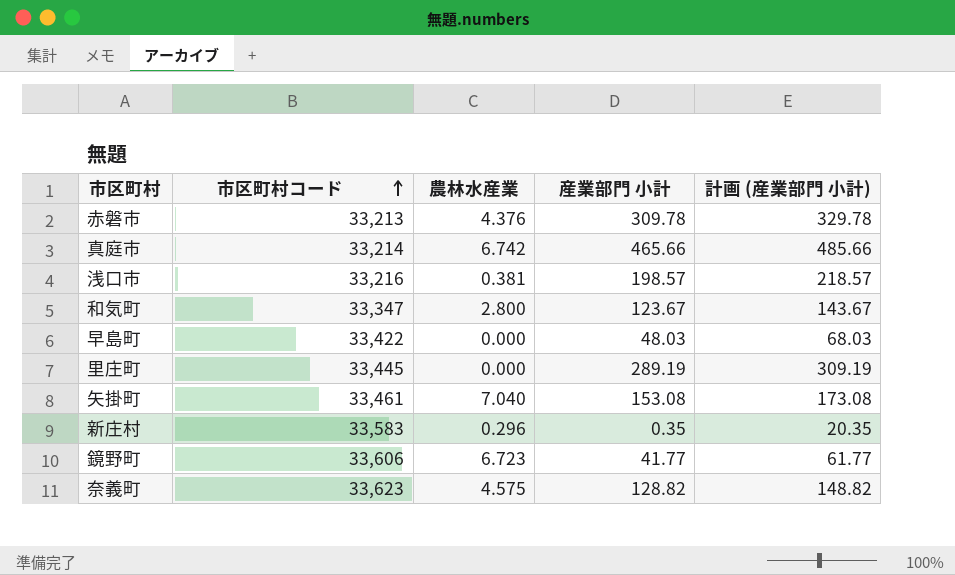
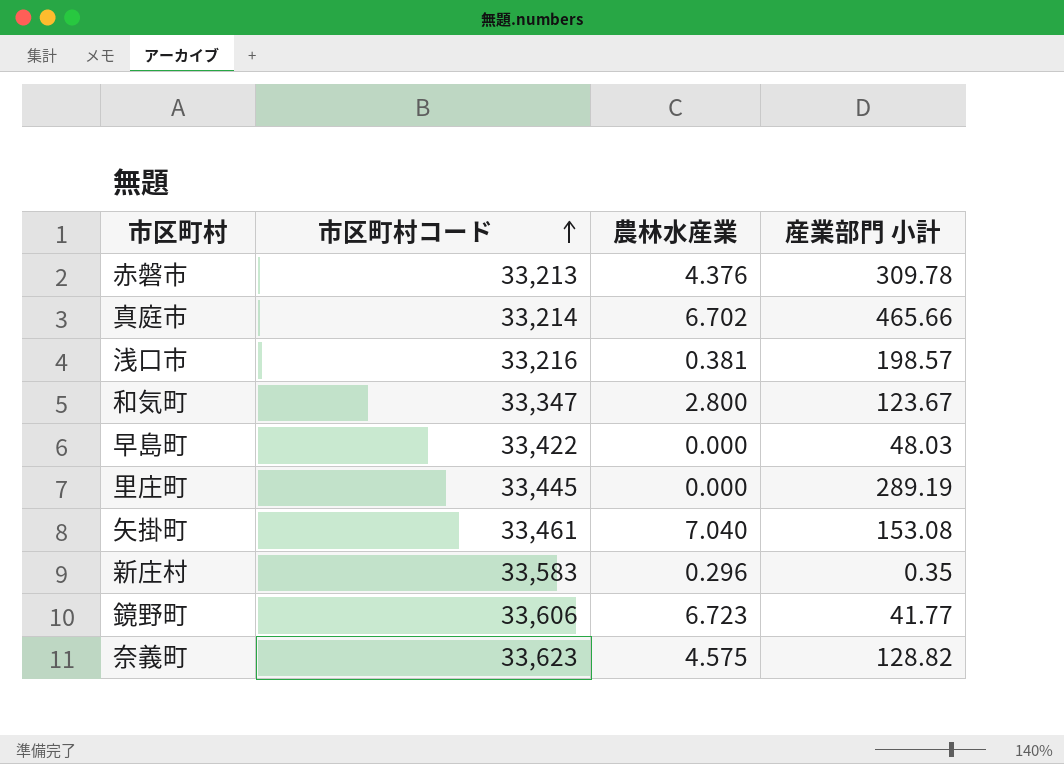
column 計画 (産業部門 小計) | formula: [産業部門 小計] + 20 -> none
真庭市 | 農林水産業: 6.742 -> 6.702

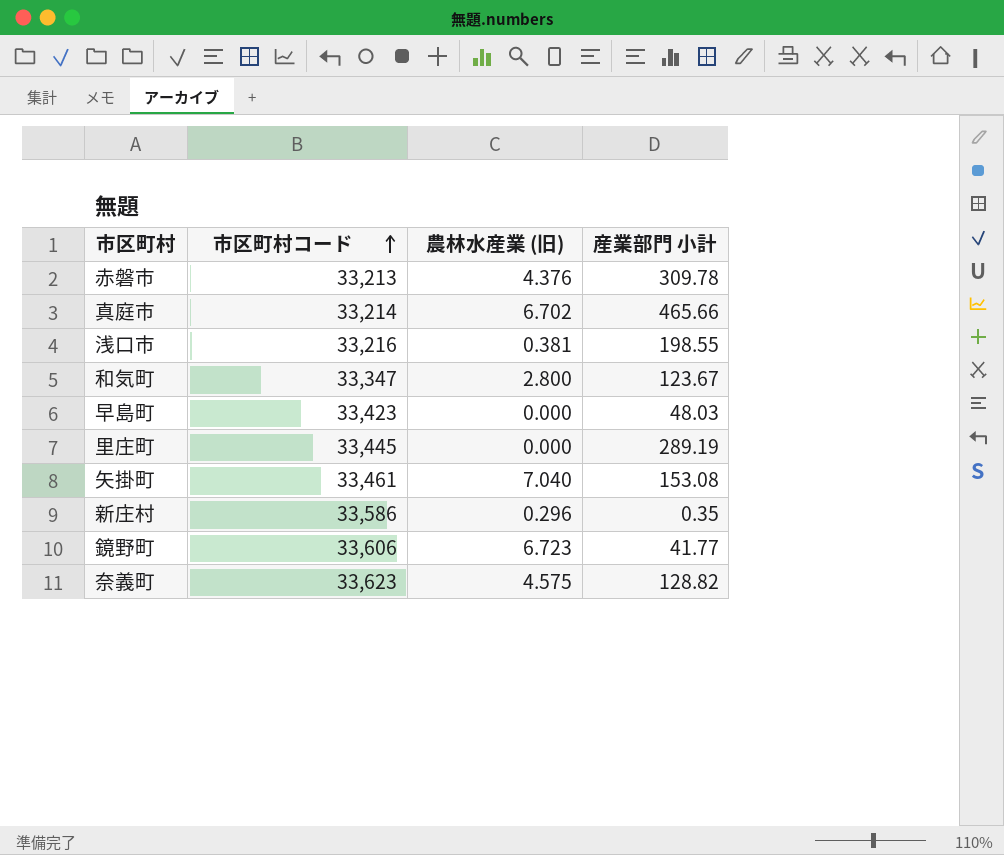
column name: 農林水産業 -> 農林水産業 (旧)
浅口市 | 産業部門 小計: 198.57 -> 198.55
早島町 | 市区町村コード: 33,422 -> 33,423
新庄村 | 市区町村コード: 33,583 -> 33,586

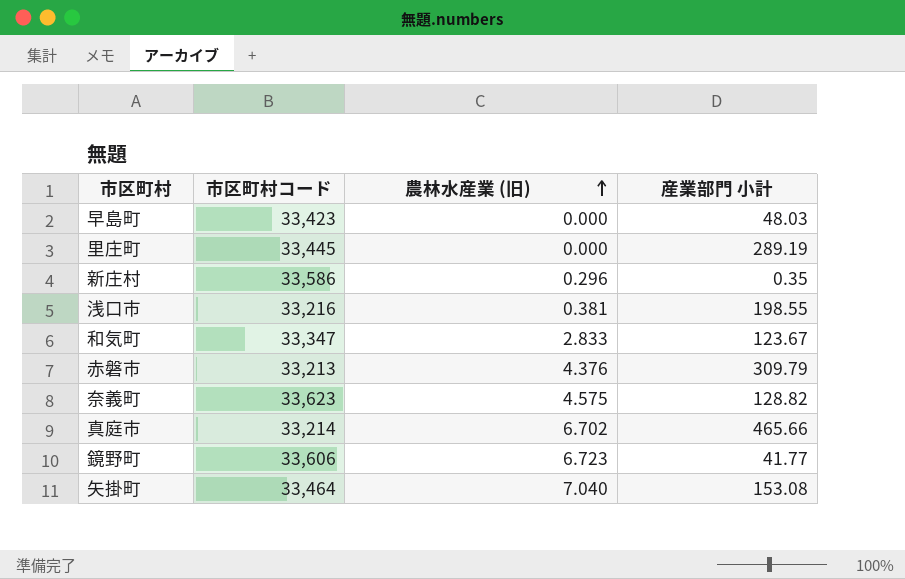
row order: 市区町村コード ascending -> 農林水産業 (旧) ascending
和気町 | 農林水産業 (旧): 2.800 -> 2.833
赤磐市 | 産業部門 小計: 309.78 -> 309.79
矢掛町 | 市区町村コード: 33,461 -> 33,464

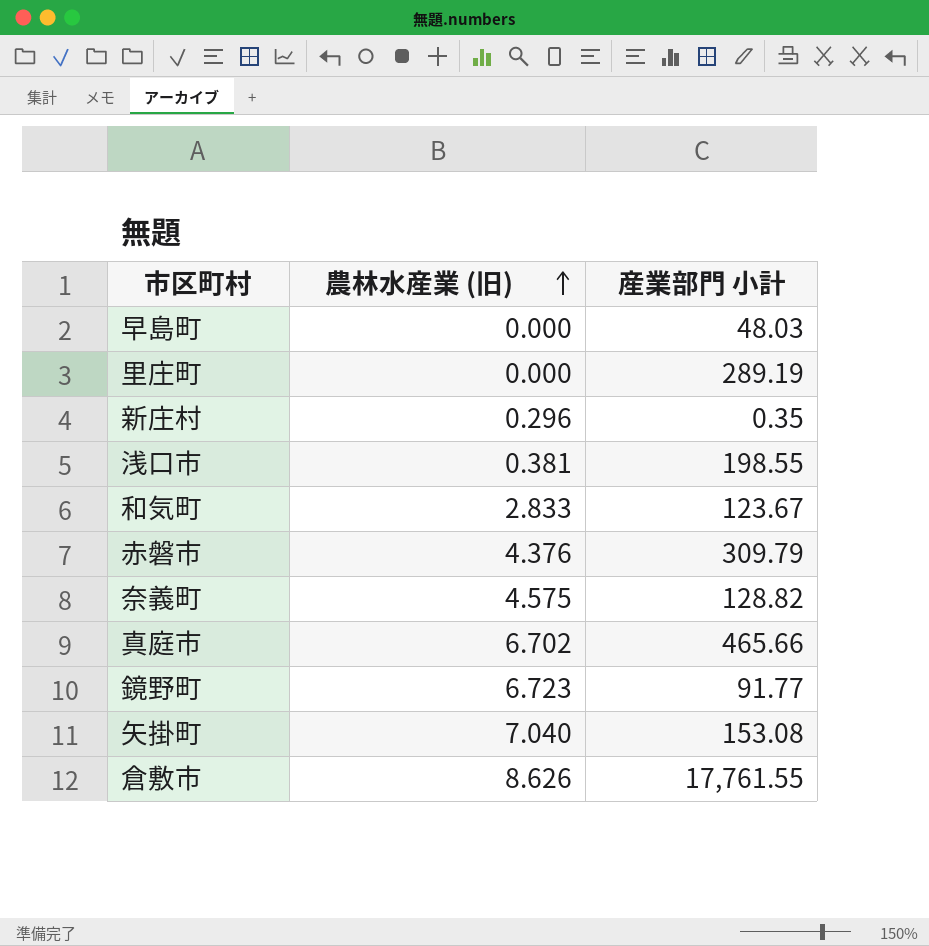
column 市区町村コード | position: 2 -> none
鏡野町 | 産業部門 小計: 41.77 -> 91.77
row 倉敷市: none -> 8.626 | 17,761.55

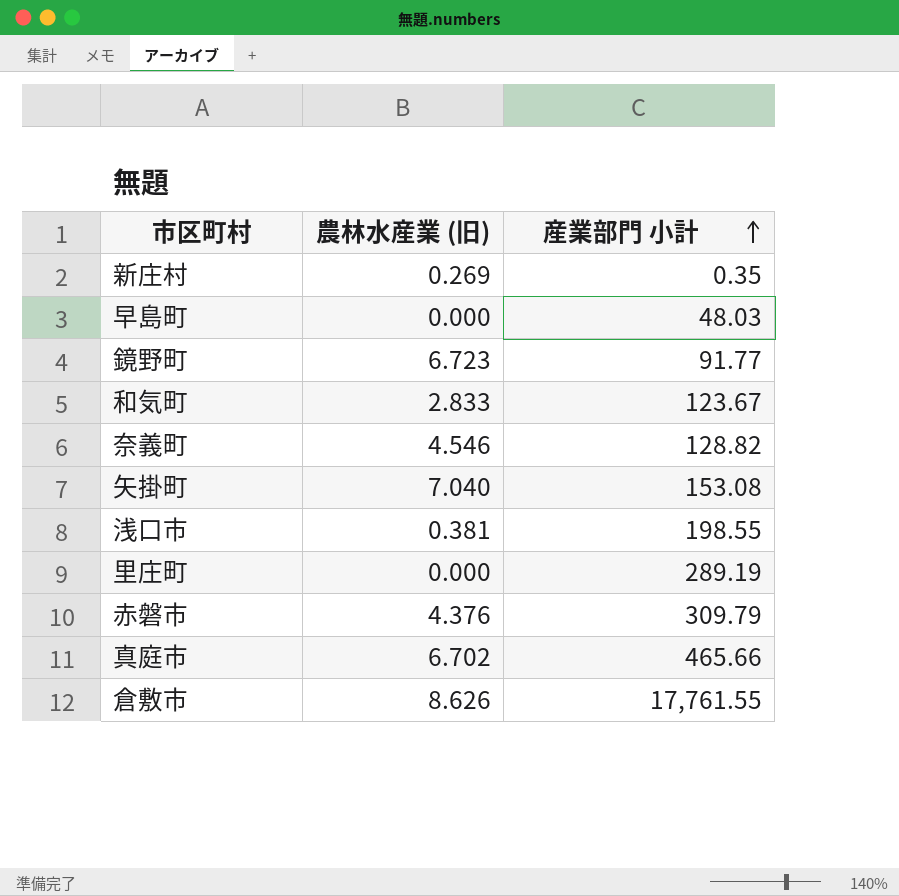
row order: 農林水産業 (旧) ascending -> 産業部門 小計 ascending
新庄村 | 農林水産業 (旧): 0.296 -> 0.269
奈義町 | 農林水産業 (旧): 4.575 -> 4.546

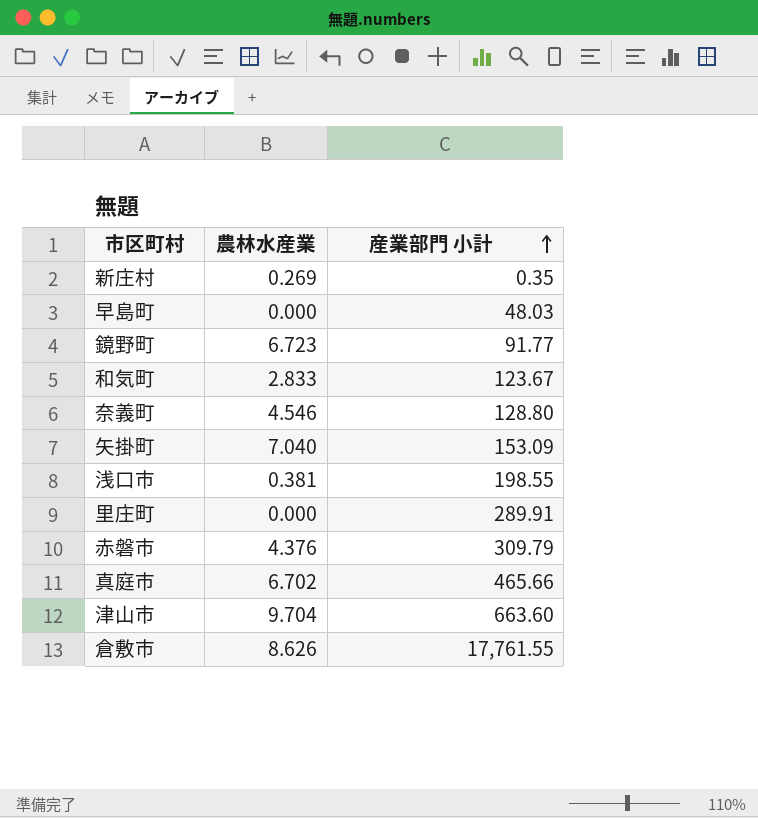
column name: 農林水産業 (旧) -> 農林水産業
奈義町 | 産業部門 小計: 128.82 -> 128.80
矢掛町 | 産業部門 小計: 153.08 -> 153.09
里庄町 | 産業部門 小計: 289.19 -> 289.91
row 津山市: none -> 9.704 | 663.60

